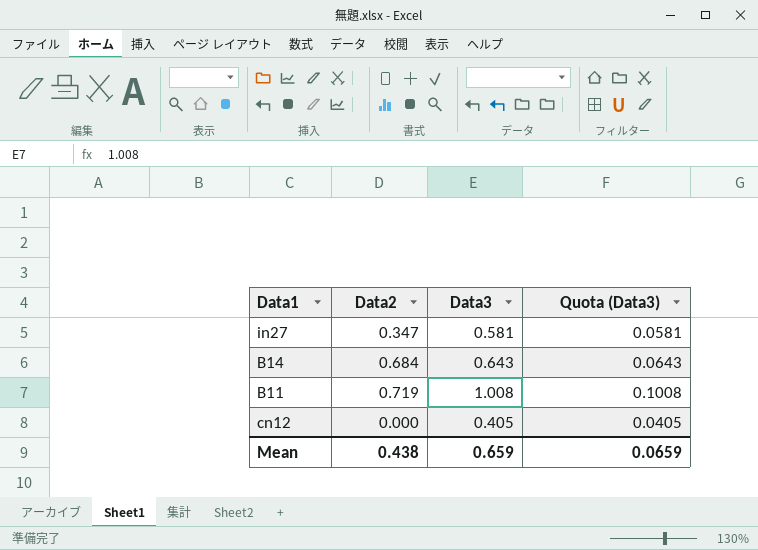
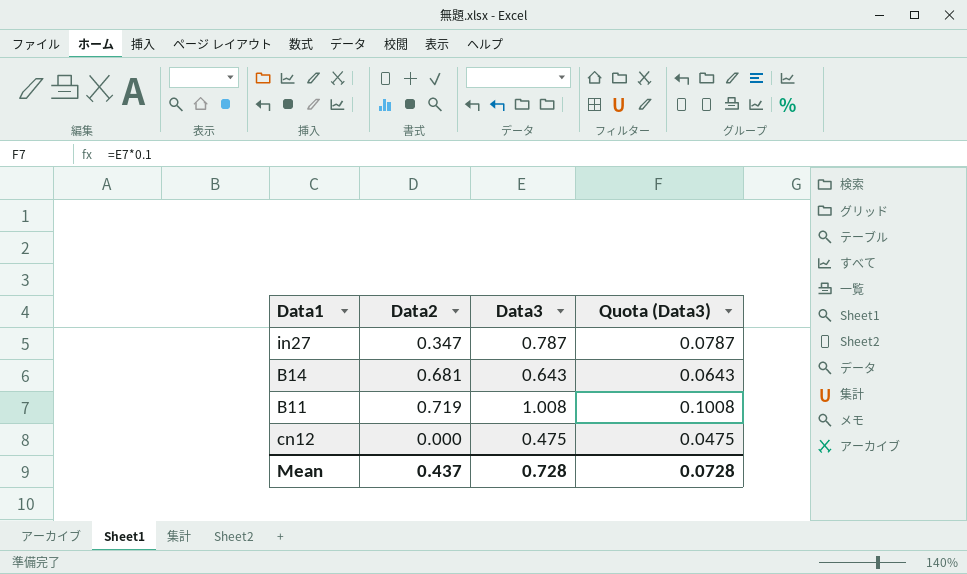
in27 | Data3: 0.581 -> 0.787
in27 | Quota (Data3): 0.0581 -> 0.0787
B14 | Data2: 0.684 -> 0.681
cn12 | Data3: 0.405 -> 0.475
cn12 | Quota (Data3): 0.0405 -> 0.0475
Mean | Data2: 0.438 -> 0.437
Mean | Data3: 0.659 -> 0.728
Mean | Quota (Data3): 0.0659 -> 0.0728

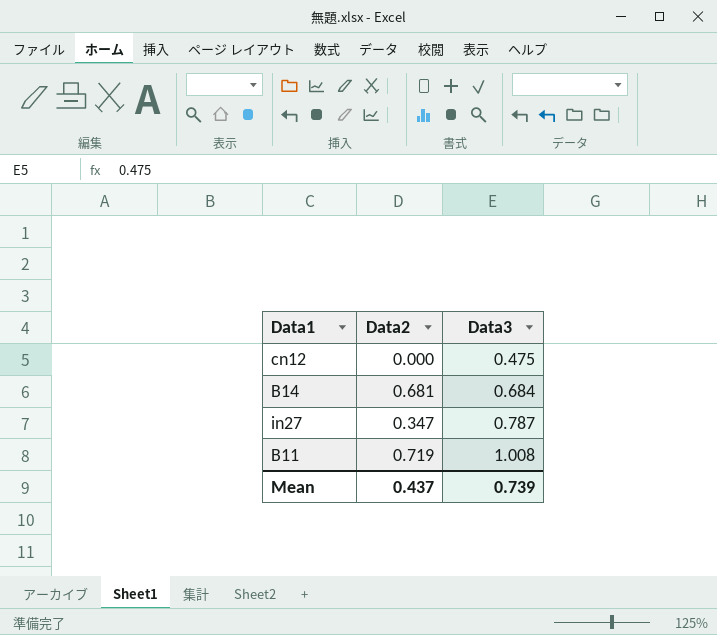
row order: none -> Data3 ascending
column Quota (Data3) | formula: [Data3] * 0.1 -> none
B14 | Data3: 0.643 -> 0.684
Mean | Data3: 0.728 -> 0.739

